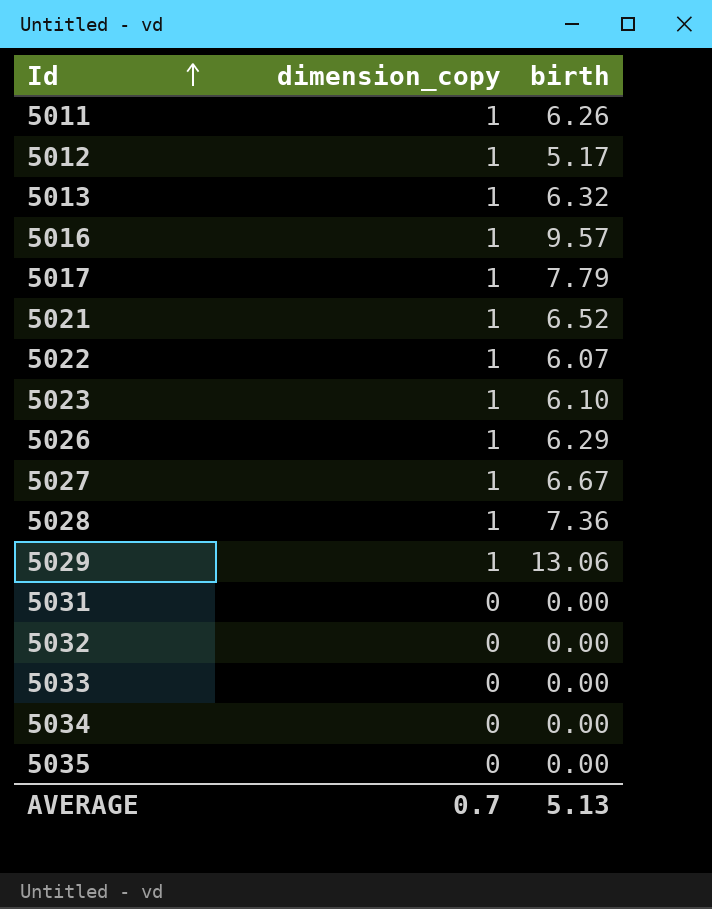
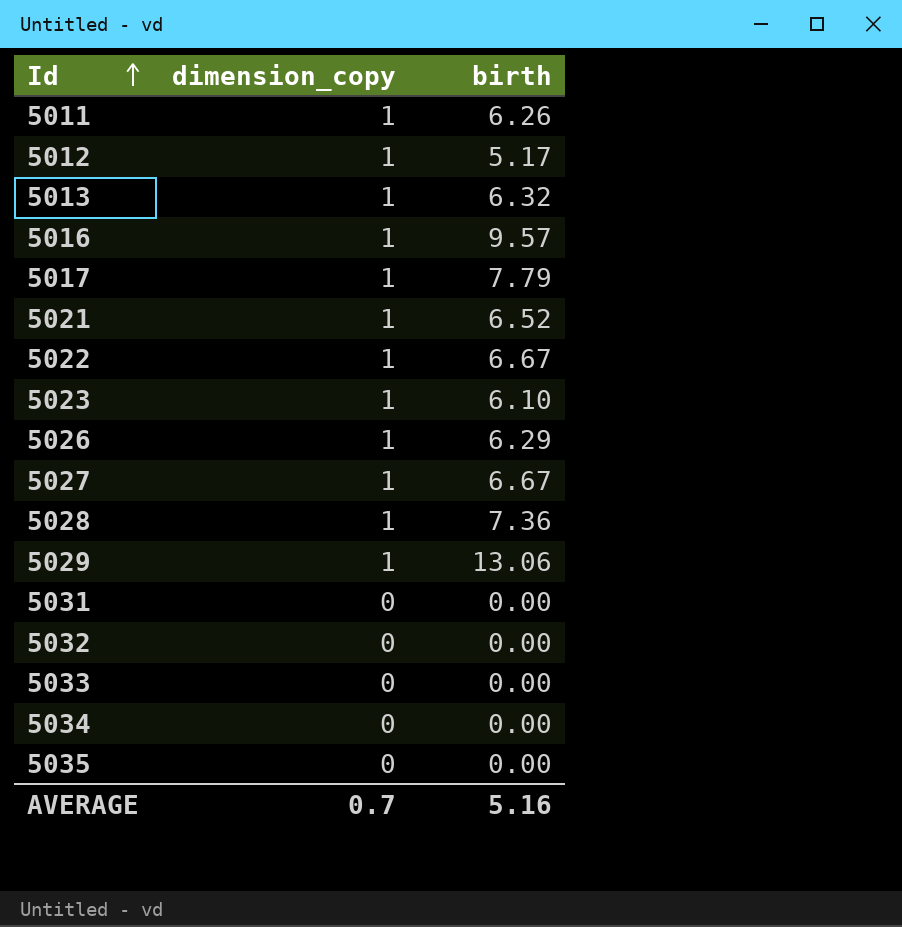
5022 | birth: 6.07 -> 6.67
AVERAGE | birth: 5.13 -> 5.16

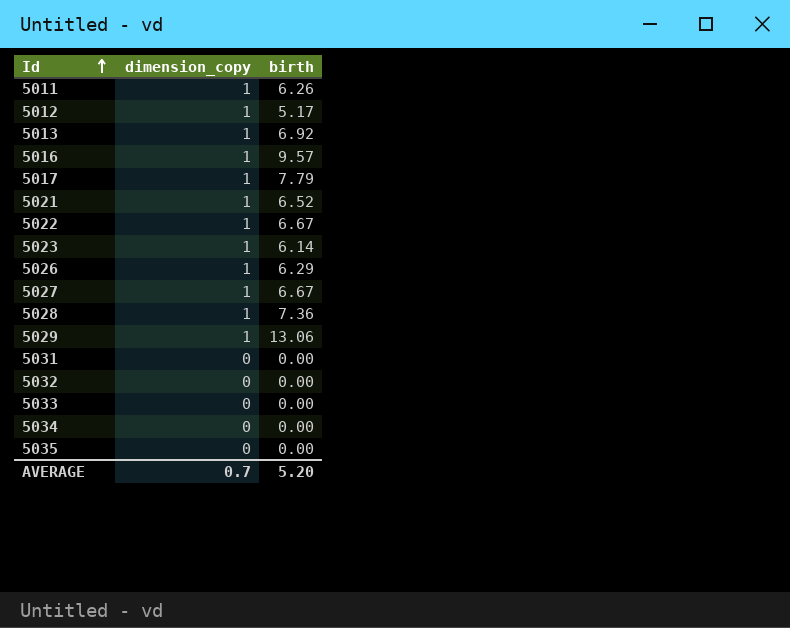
5013 | birth: 6.32 -> 6.92
5023 | birth: 6.10 -> 6.14
AVERAGE | birth: 5.16 -> 5.20

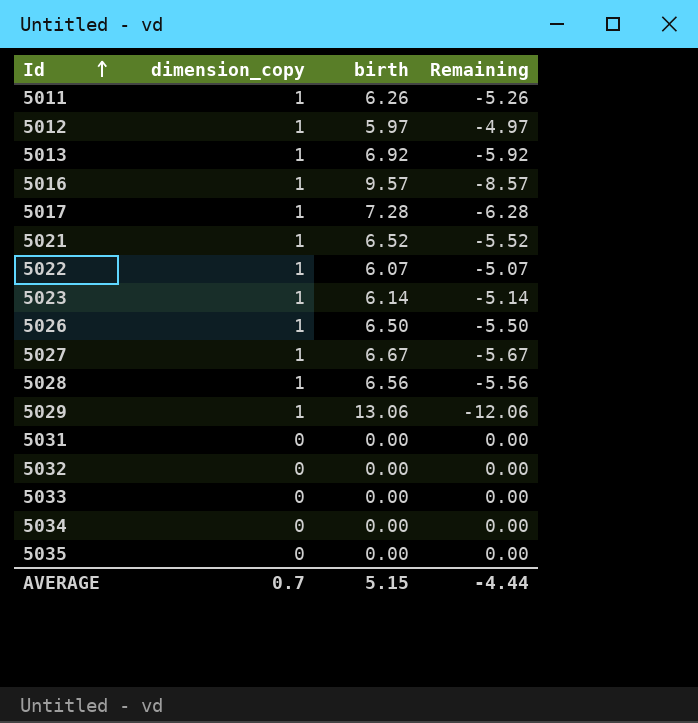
column Remaining | formula: none -> [dimension_copy] - [birth]
5012 | birth: 5.17 -> 5.97
5017 | birth: 7.79 -> 7.28
5022 | birth: 6.67 -> 6.07
5026 | birth: 6.29 -> 6.50
5028 | birth: 7.36 -> 6.56
AVERAGE | birth: 5.20 -> 5.15

